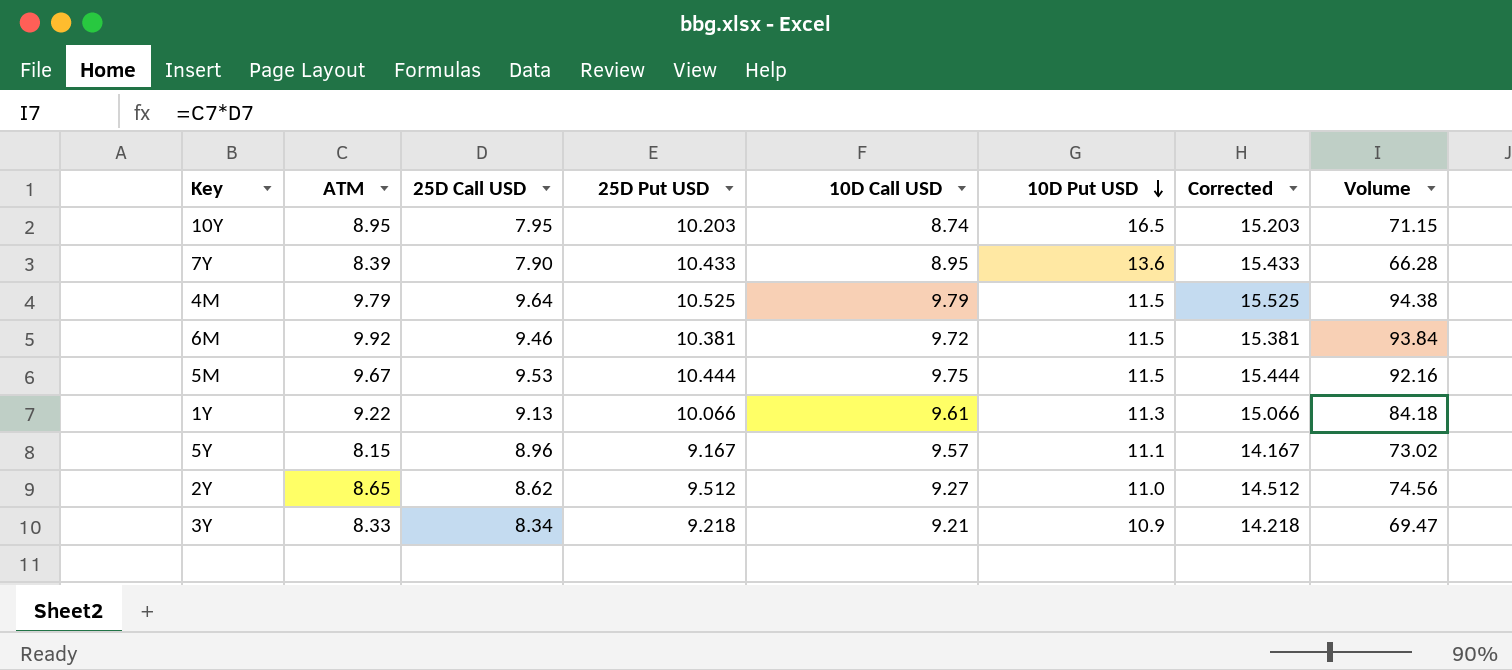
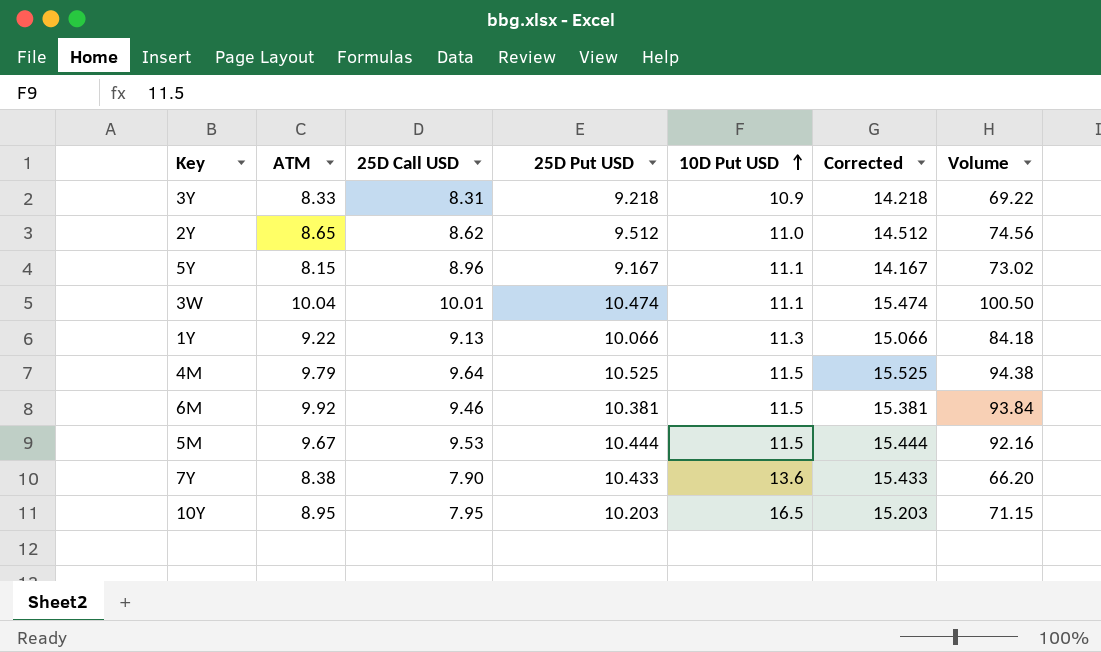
row order: 10D Put USD descending -> 10D Put USD ascending
column 10D Call USD | position: 5 -> none
3Y | 25D Call USD: 8.34 -> 8.31
3Y | Volume: 69.47 -> 69.22
row 3W: none -> 10.04 | 10.01 | 10.474 | 11.1 | 15.474 | 100.50
7Y | ATM: 8.39 -> 8.38
7Y | Volume: 66.28 -> 66.20

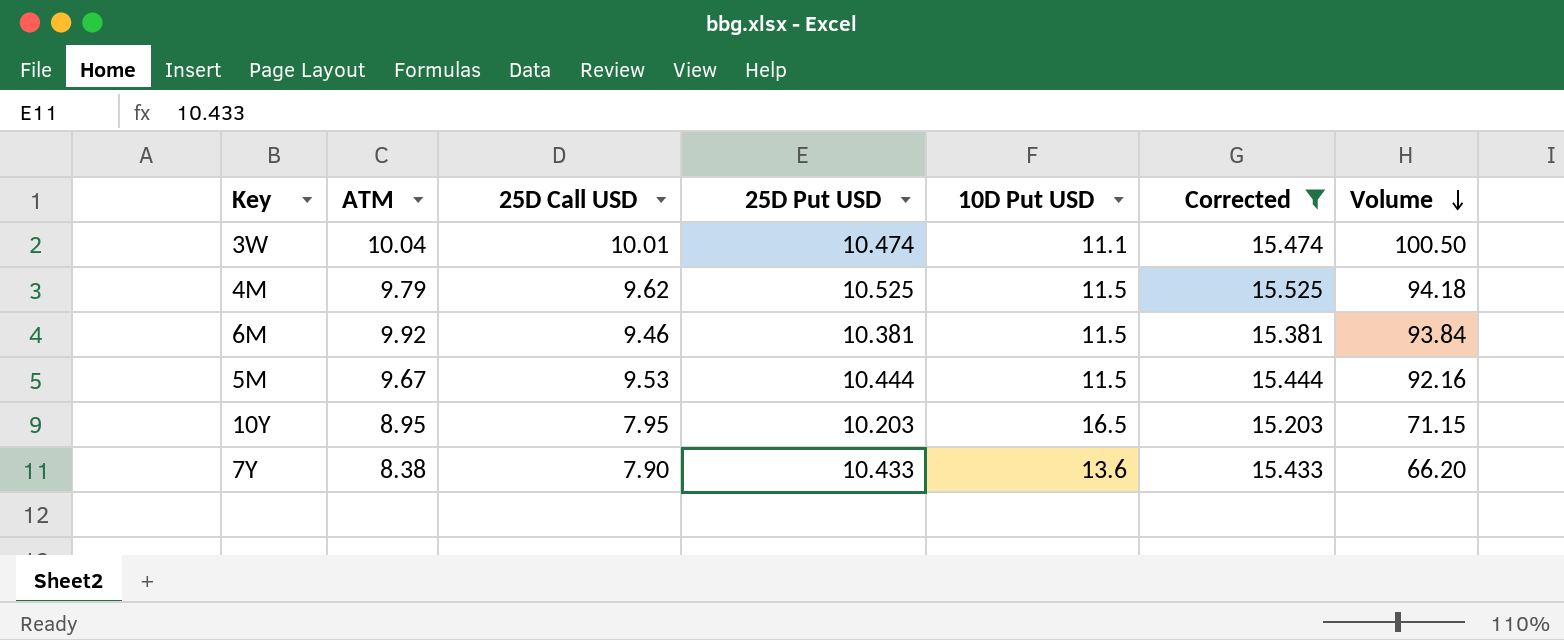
filter: none -> Corrected >= 15.203
row order: 10D Put USD ascending -> Volume descending
4M | 25D Call USD: 9.64 -> 9.62
4M | Volume: 94.38 -> 94.18

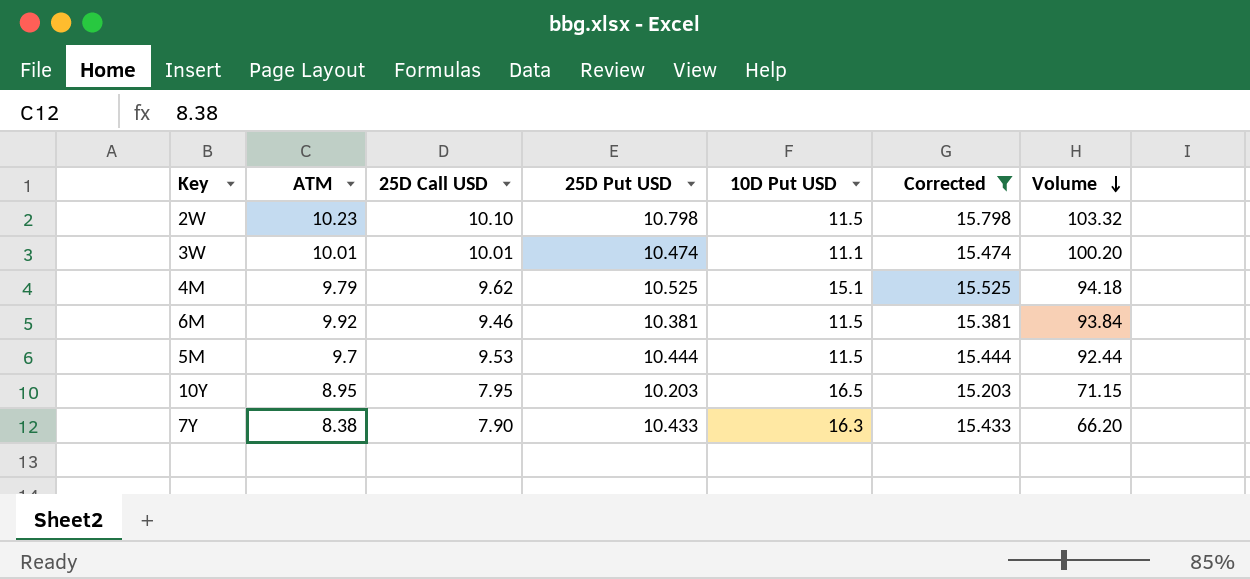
row 2W: none -> 10.23 | 10.10 | 10.798 | 11.5 | 15.798 | 103.32
3W | ATM: 10.04 -> 10.01
3W | Volume: 100.50 -> 100.20
4M | 10D Put USD: 11.5 -> 15.1
5M | ATM: 9.67 -> 9.7
5M | Volume: 92.16 -> 92.44
7Y | 10D Put USD: 13.6 -> 16.3

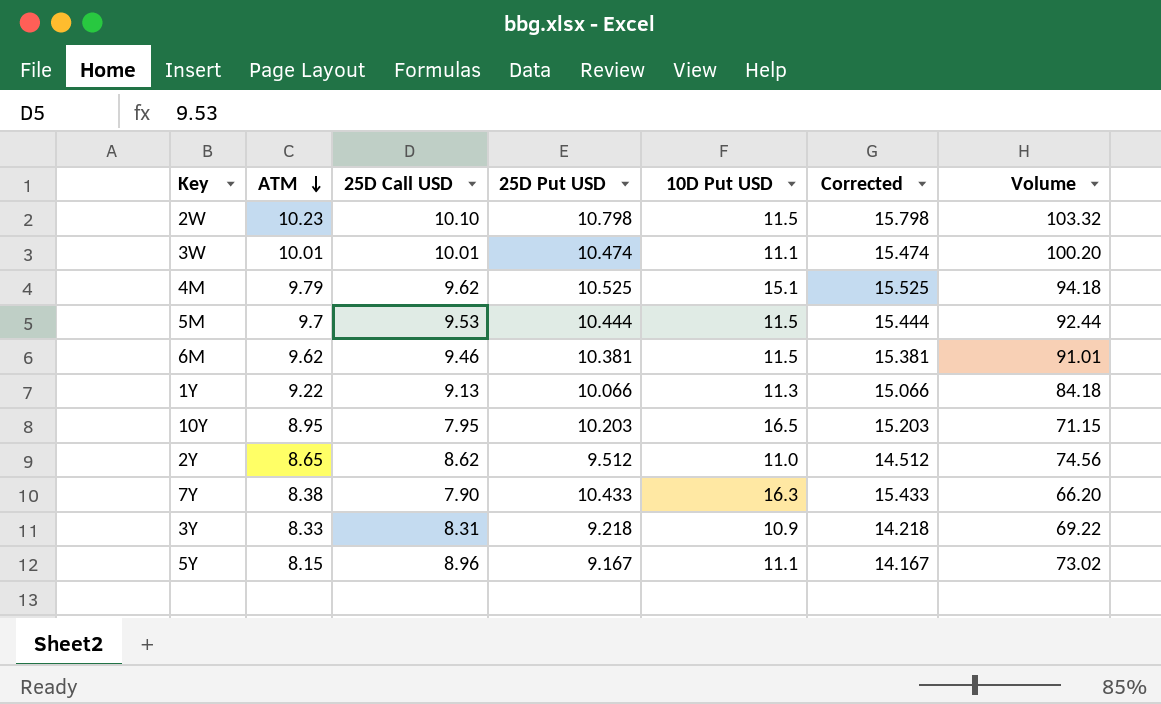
filter: Corrected >= 15.203 -> none
row order: Volume descending -> ATM descending
6M | ATM: 9.92 -> 9.62
6M | Volume: 93.84 -> 91.01

